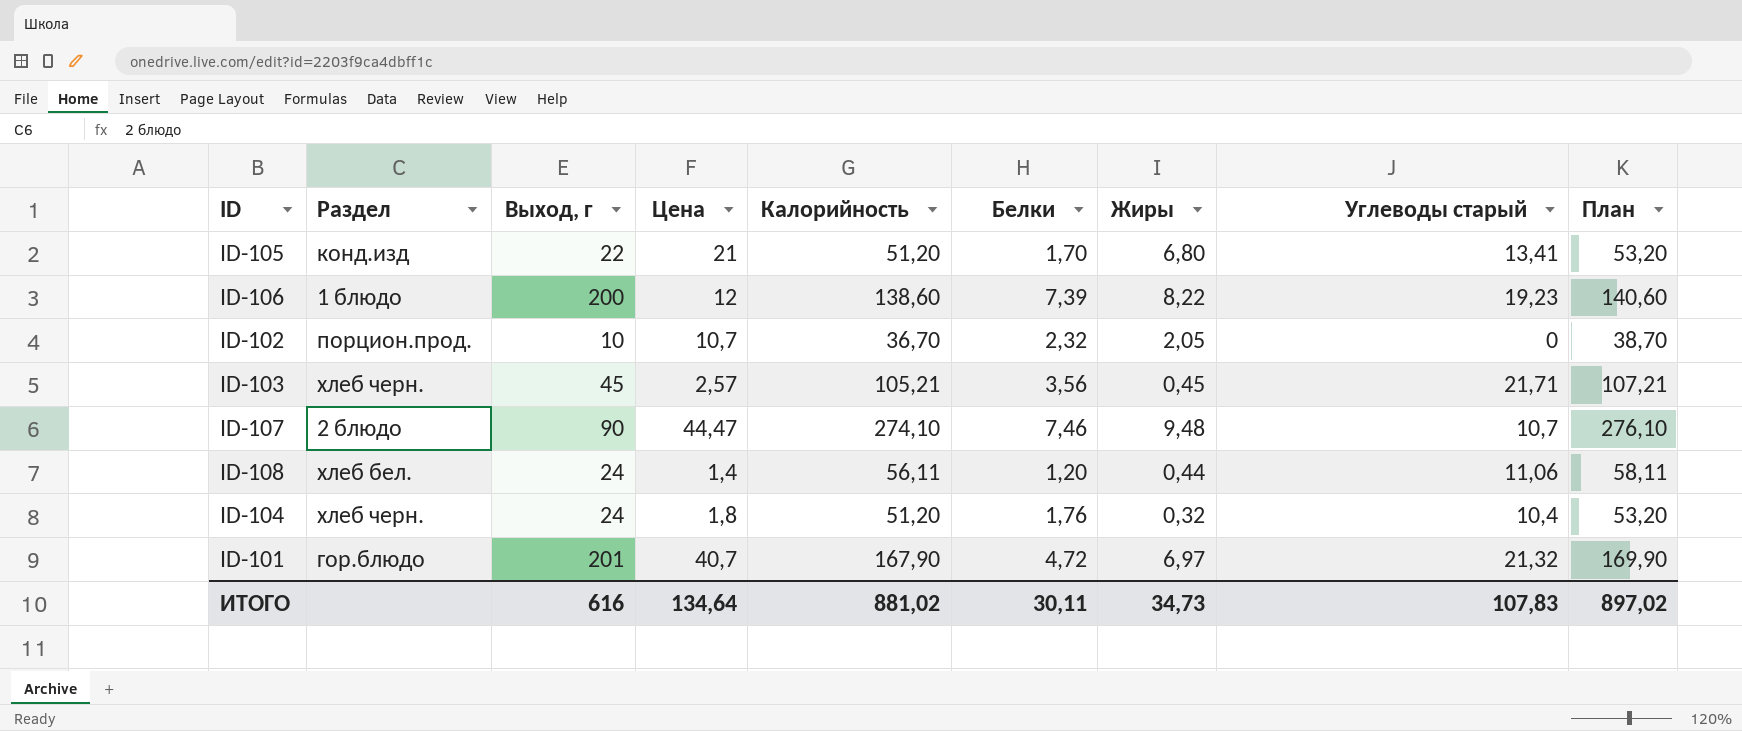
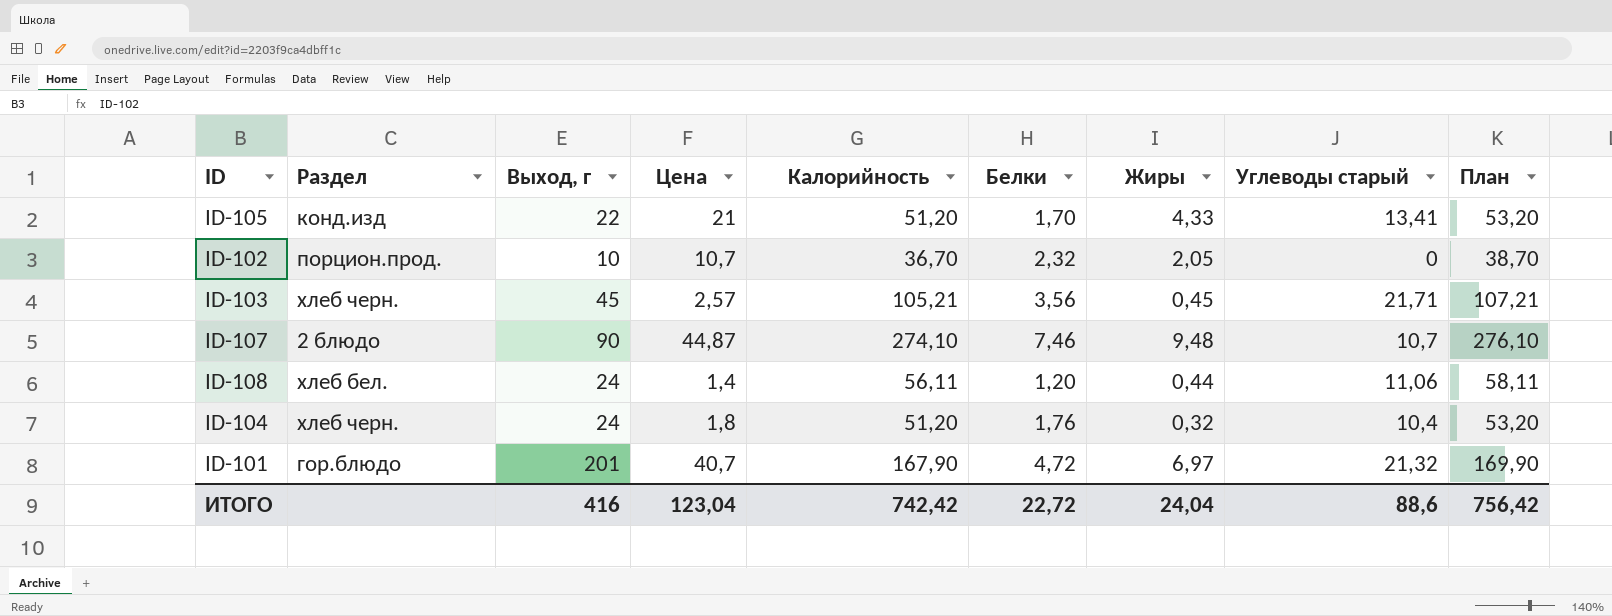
row ID-106: 1 блюдо | 200 | 12 | 138,60 | 7,39 | 8,22 | 19,23 | 140,60 -> none
ID-105 | Жиры: 6,80 -> 4,33
ID-107 | Цена: 44,47 -> 44,87
ИТОГО | Выход, г: 616 -> 416
ИТОГО | Цена: 134,64 -> 123,04
ИТОГО | Калорийность: 881,02 -> 742,42
ИТОГО | Белки: 30,11 -> 22,72
ИТОГО | Жиры: 34,73 -> 24,04
ИТОГО | Углеводы старый: 107,83 -> 88,6
ИТОГО | План: 897,02 -> 756,42

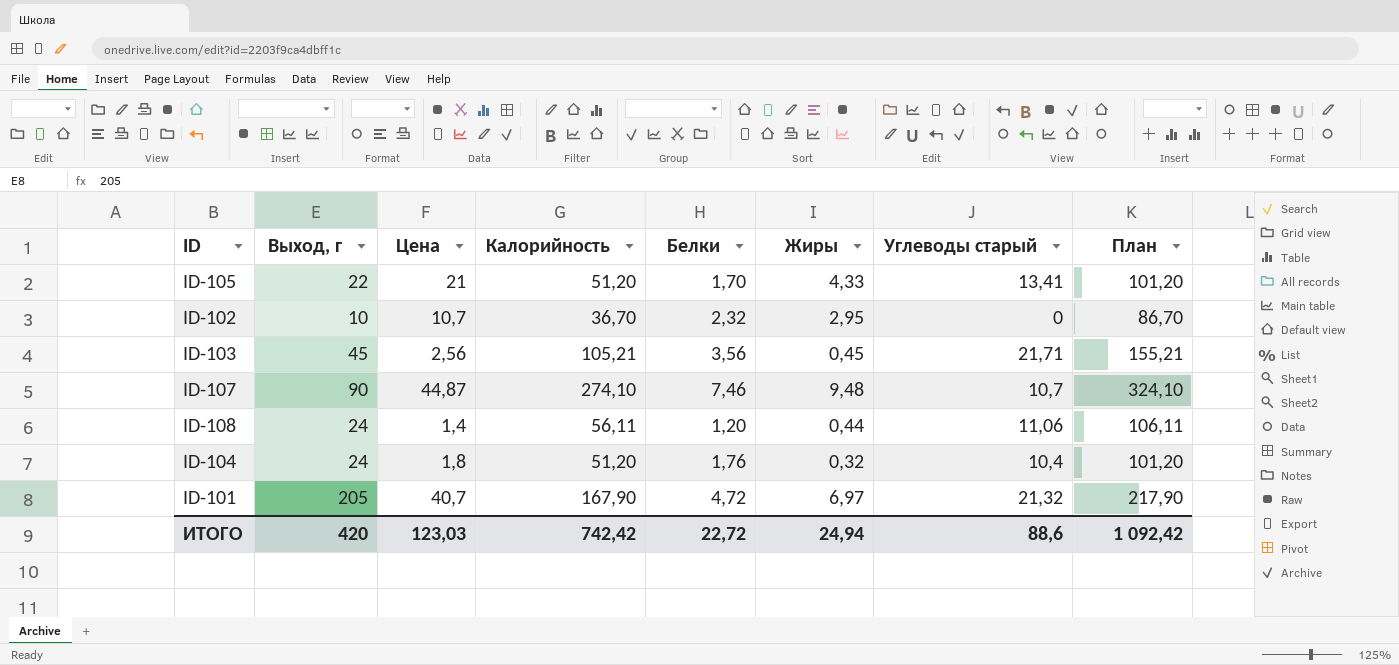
column Раздел | position: 2 -> none
column План | formula: [Калорийность] + 2 -> [Калорийность] + 50
ID-102 | Жиры: 2,05 -> 2,95
ID-103 | Цена: 2,57 -> 2,56
ID-101 | Выход, г: 201 -> 205
ИТОГО | Выход, г: 416 -> 420
ИТОГО | Цена: 123,04 -> 123,03
ИТОГО | Жиры: 24,04 -> 24,94
ИТОГО | План: 756,42 -> 1 092,42

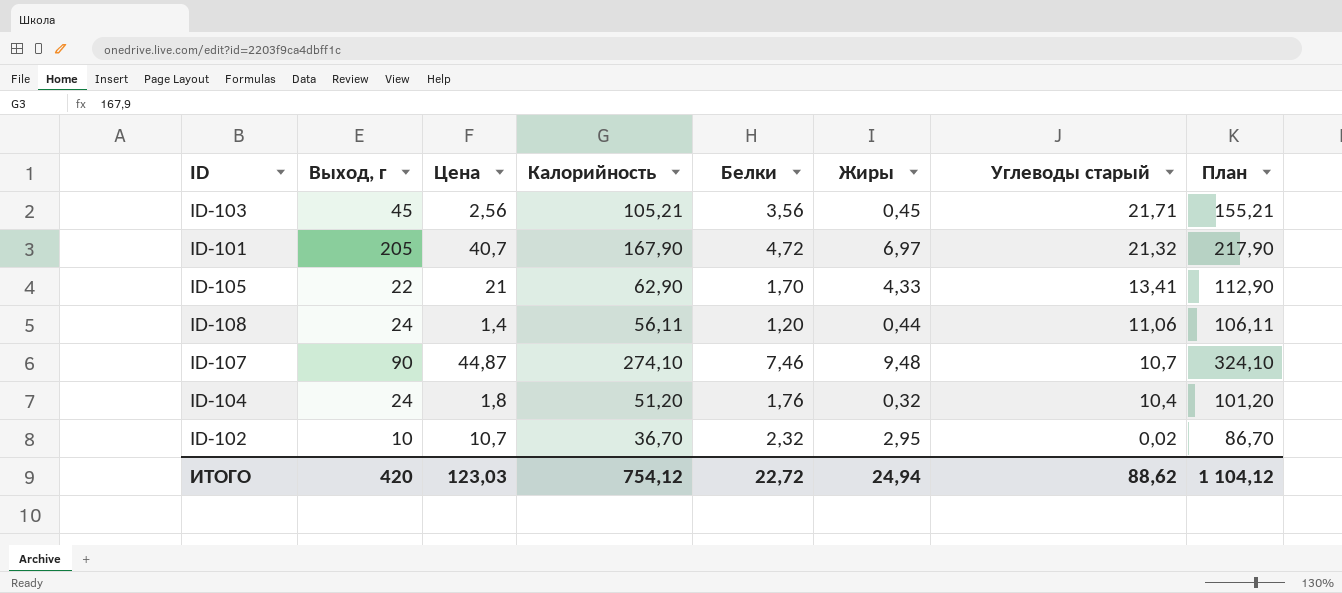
row order: none -> Углеводы старый descending
ID-105 | Калорийность: 51,20 -> 62,90
ID-105 | План: 101,20 -> 112,90
ID-102 | Углеводы старый: 0 -> 0,02
ИТОГО | Калорийность: 742,42 -> 754,12
ИТОГО | Углеводы старый: 88,6 -> 88,62
ИТОГО | План: 1 092,42 -> 1 104,12

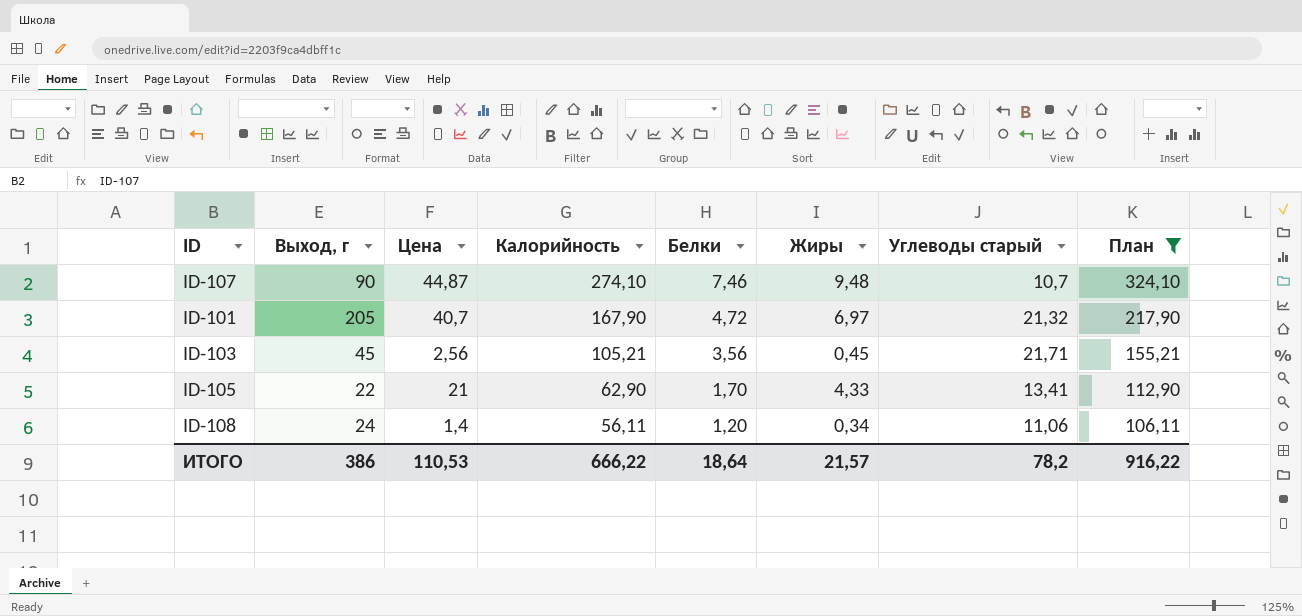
filter: none -> План >= 106,11
row order: Углеводы старый descending -> Калорийность descending
ID-108 | Жиры: 0,44 -> 0,34
ИТОГО | Выход, г: 420 -> 386
ИТОГО | Цена: 123,03 -> 110,53
ИТОГО | Калорийность: 754,12 -> 666,22
ИТОГО | Белки: 22,72 -> 18,64
ИТОГО | Жиры: 24,94 -> 21,57
ИТОГО | Углеводы старый: 88,62 -> 78,2
ИТОГО | План: 1 104,12 -> 916,22

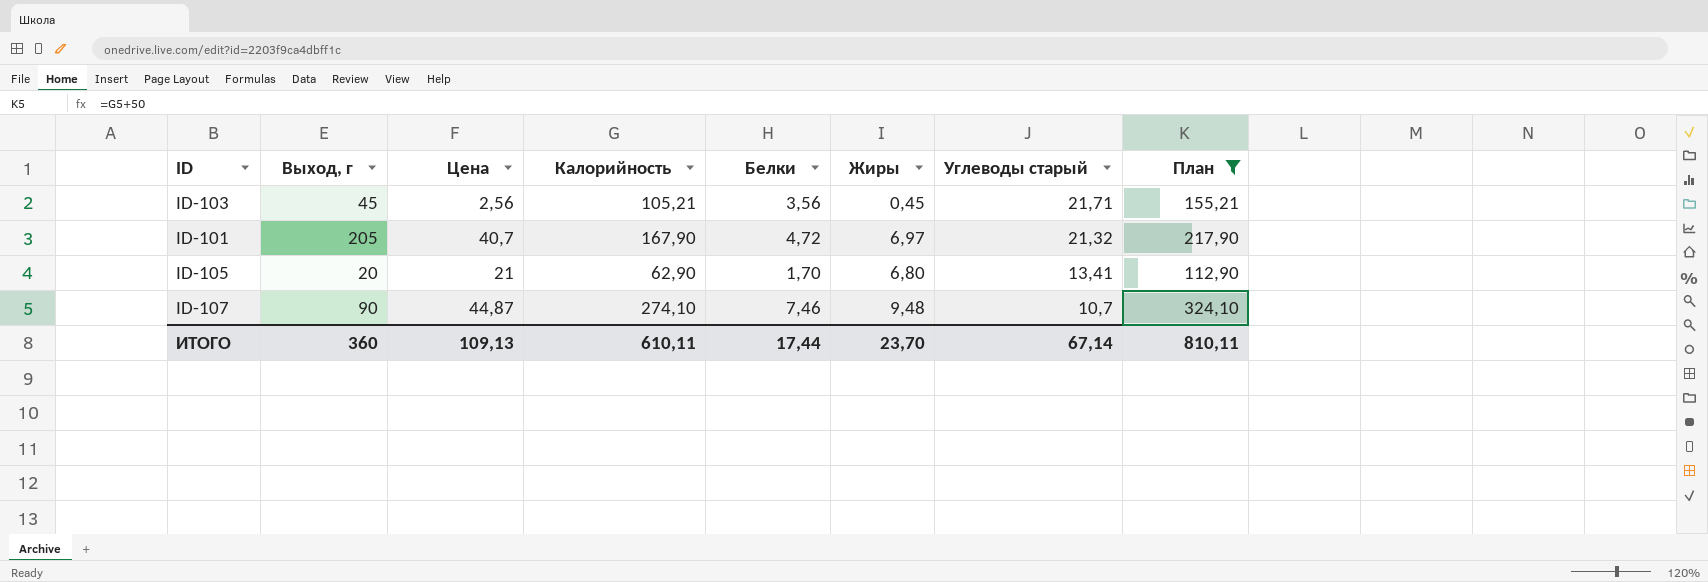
row order: Калорийность descending -> Углеводы старый descending
row ID-108: 24 | 1,4 | 56,11 | 1,20 | 0,34 | 11,06 | 106,11 -> none
ID-105 | Выход, г: 22 -> 20
ID-105 | Жиры: 4,33 -> 6,80
ИТОГО | Выход, г: 386 -> 360
ИТОГО | Цена: 110,53 -> 109,13
ИТОГО | Калорийность: 666,22 -> 610,11
ИТОГО | Белки: 18,64 -> 17,44
ИТОГО | Жиры: 21,57 -> 23,70
ИТОГО | Углеводы старый: 78,2 -> 67,14
ИТОГО | План: 916,22 -> 810,11

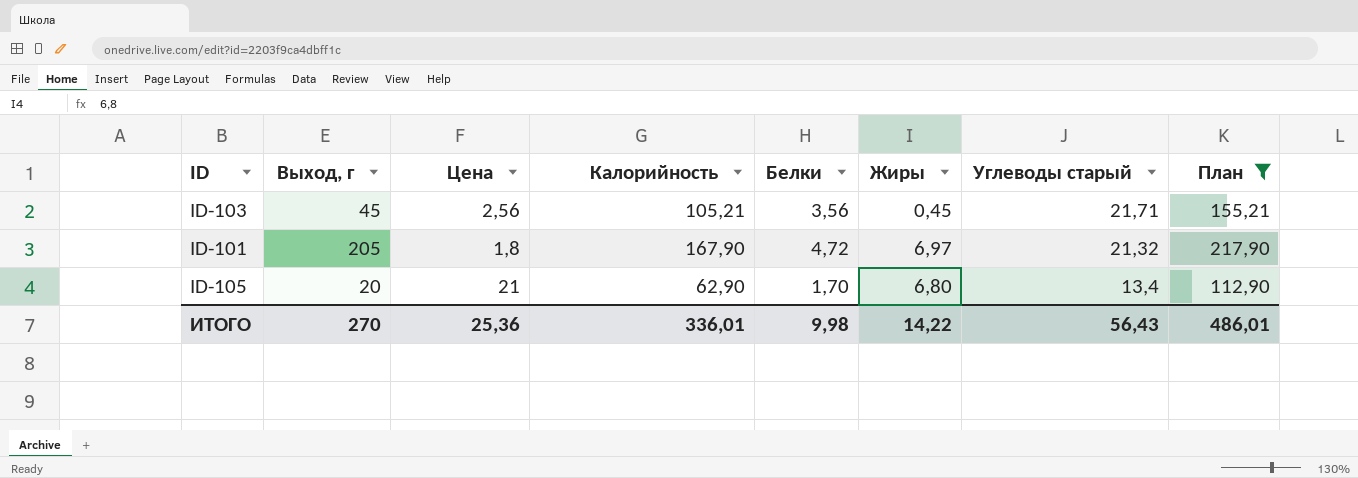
row ID-107: 90 | 44,87 | 274,10 | 7,46 | 9,48 | 10,7 | 324,10 -> none
ID-101 | Цена: 40,7 -> 1,8
ID-105 | Углеводы старый: 13,41 -> 13,4
ИТОГО | Выход, г: 360 -> 270
ИТОГО | Цена: 109,13 -> 25,36
ИТОГО | Калорийность: 610,11 -> 336,01
ИТОГО | Белки: 17,44 -> 9,98
ИТОГО | Жиры: 23,70 -> 14,22
ИТОГО | Углеводы старый: 67,14 -> 56,43
ИТОГО | План: 810,11 -> 486,01

